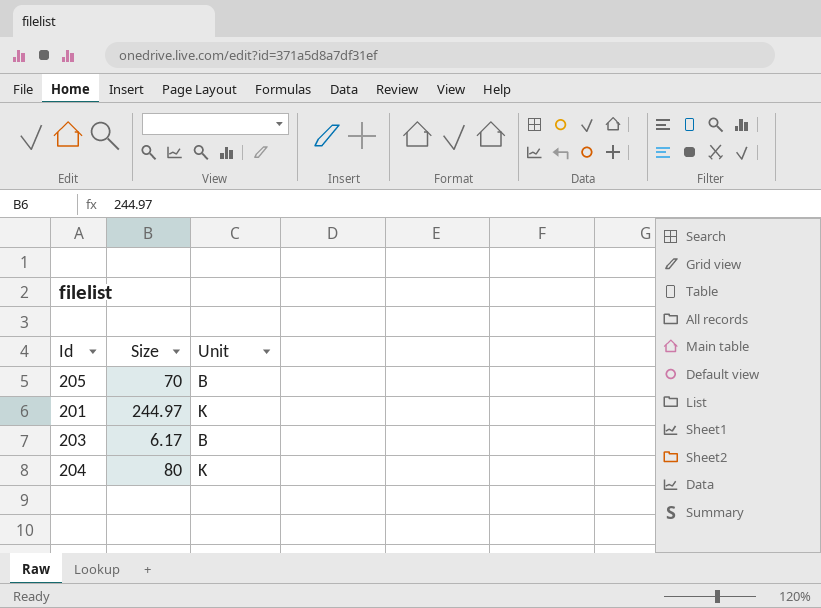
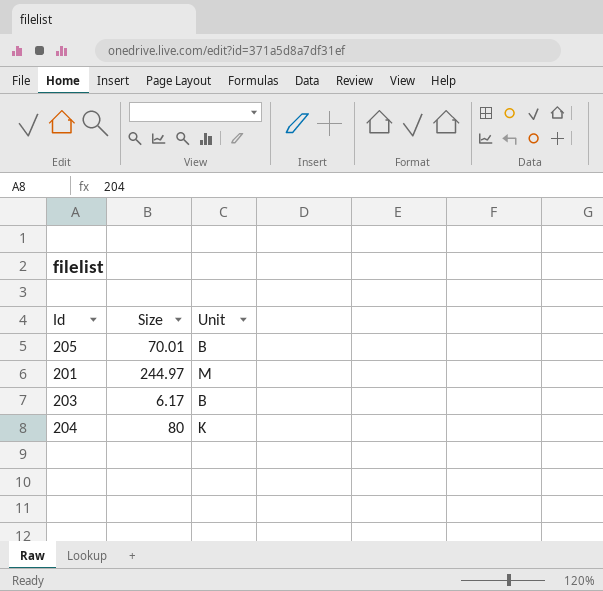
205 | Size: 70 -> 70.01
201 | Unit: K -> M

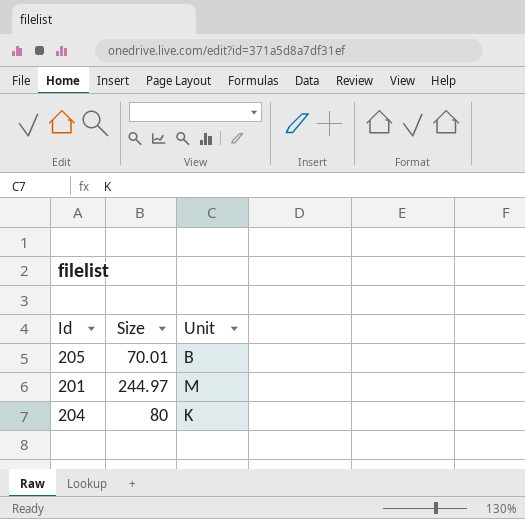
row 203: 6.17 | B -> none

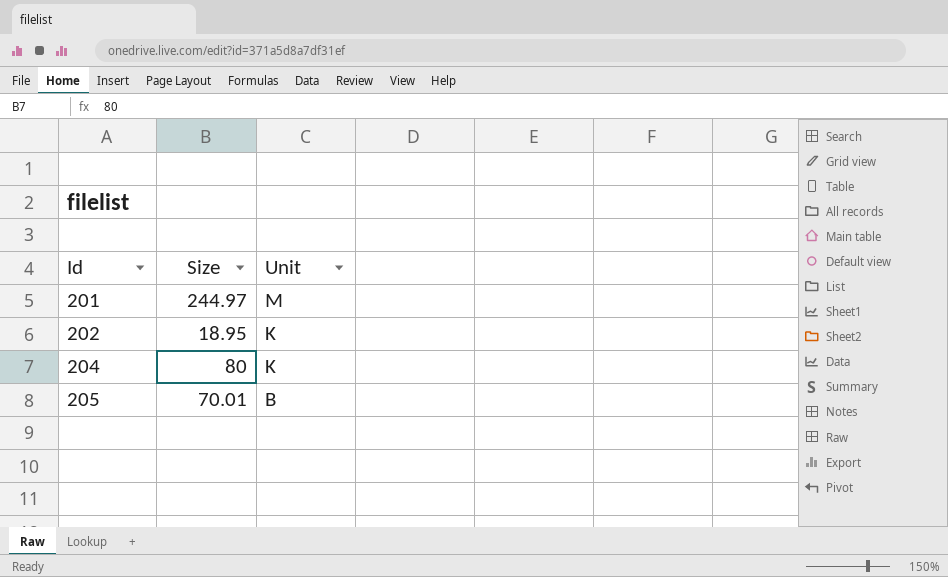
row order: none -> Id ascending
row 202: none -> 18.95 | K

